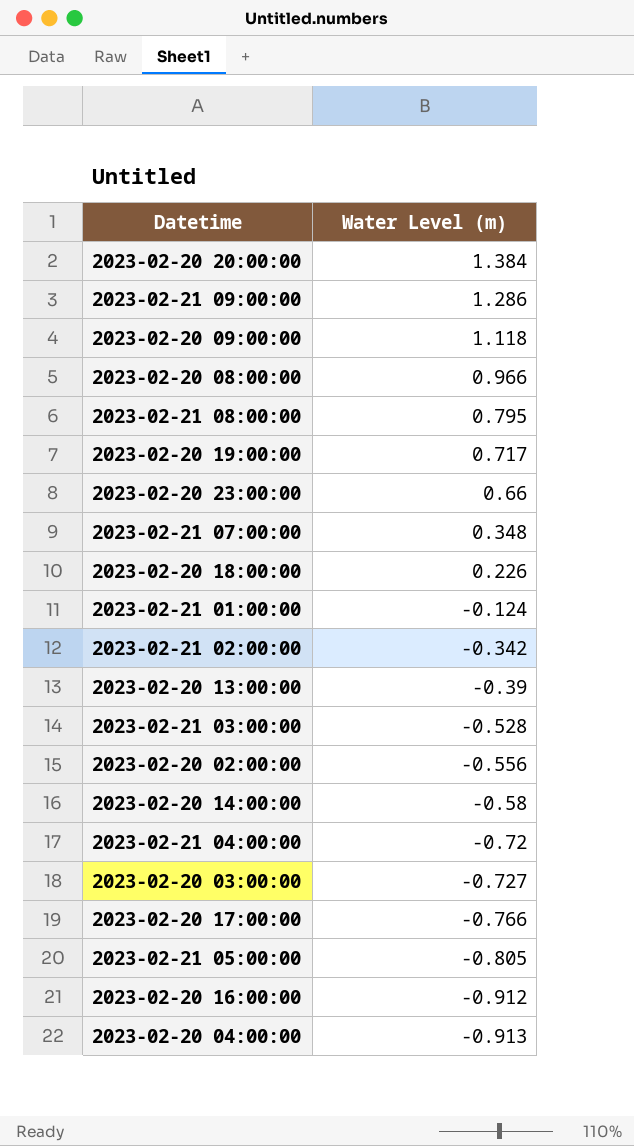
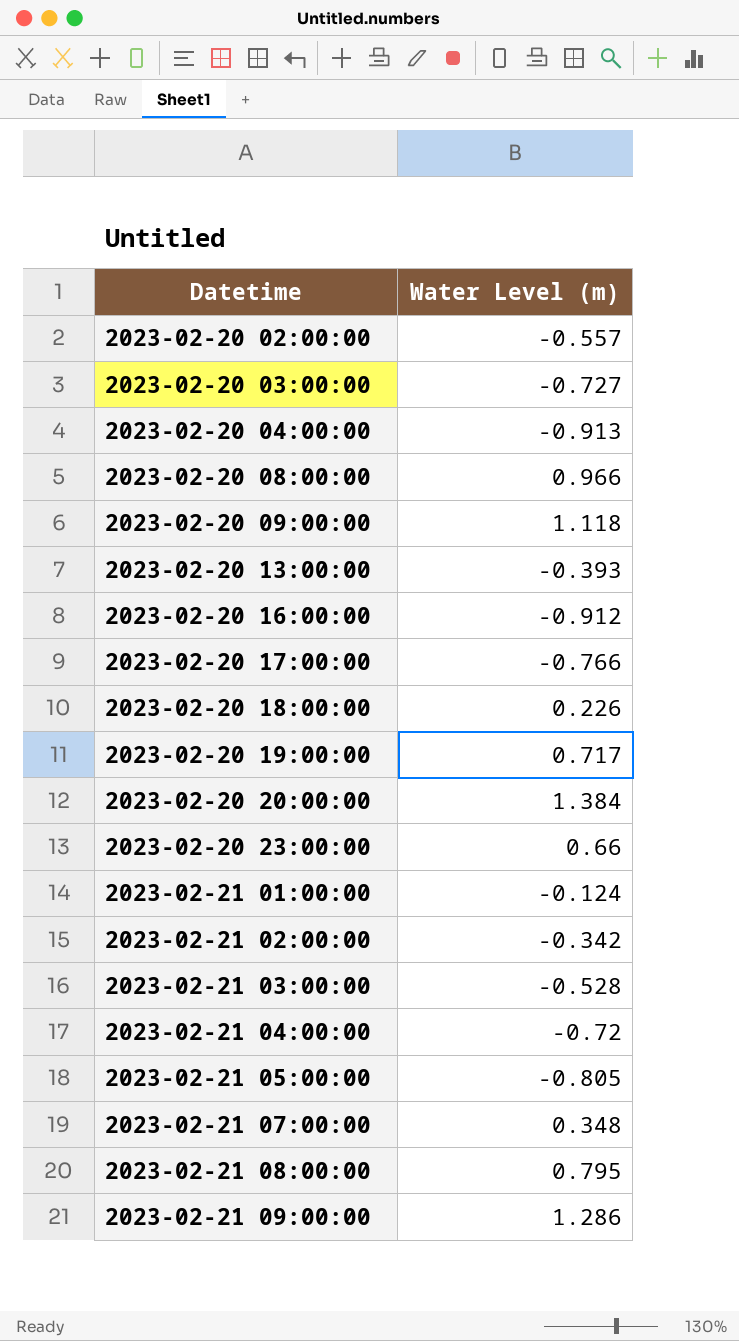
row order: Water Level (m) descending -> Datetime ascending
row 2023-02-20 14:00:00: -0.58 -> none
2023-02-20 02:00:00 | Water Level (m): -0.556 -> -0.557
2023-02-20 13:00:00 | Water Level (m): -0.39 -> -0.393

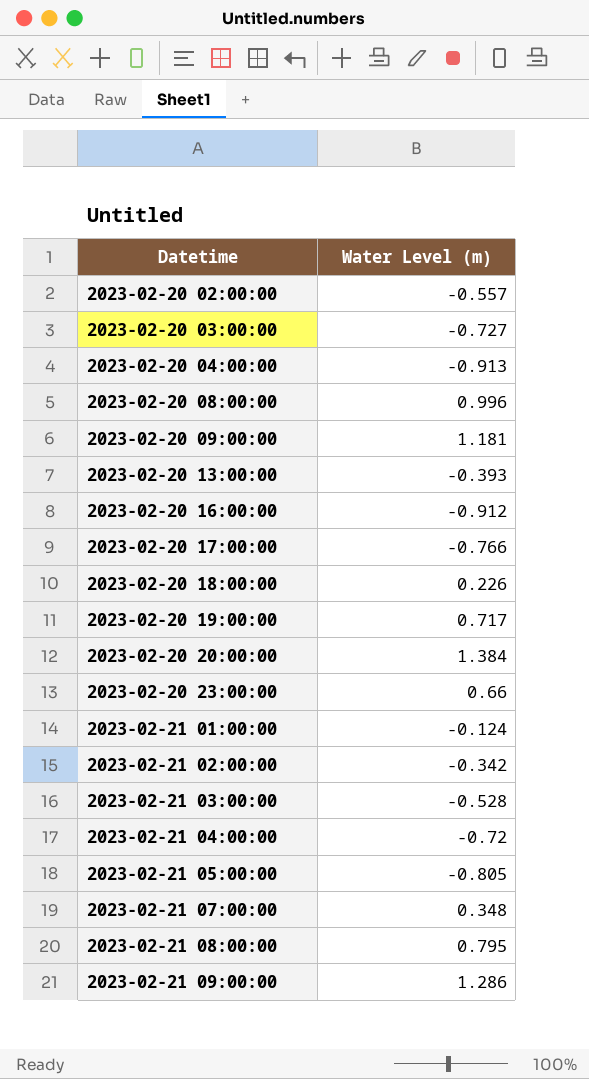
2023-02-20 08:00:00 | Water Level (m): 0.966 -> 0.996
2023-02-20 09:00:00 | Water Level (m): 1.118 -> 1.181

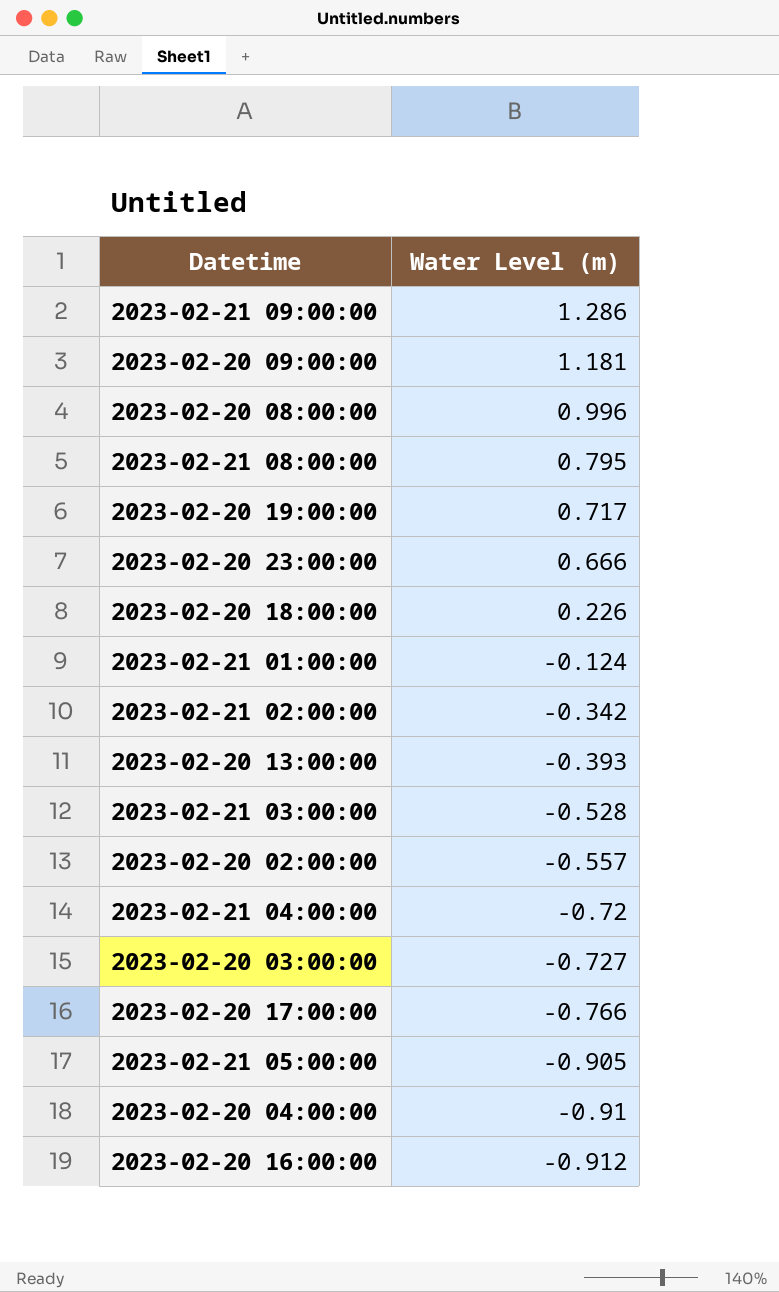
row order: Datetime ascending -> Water Level (m) descending
row 2023-02-20 20:00:00: 1.384 -> none
row 2023-02-21 07:00:00: 0.348 -> none
2023-02-20 23:00:00 | Water Level (m): 0.66 -> 0.666
2023-02-21 05:00:00 | Water Level (m): -0.805 -> -0.905
2023-02-20 04:00:00 | Water Level (m): -0.913 -> -0.91

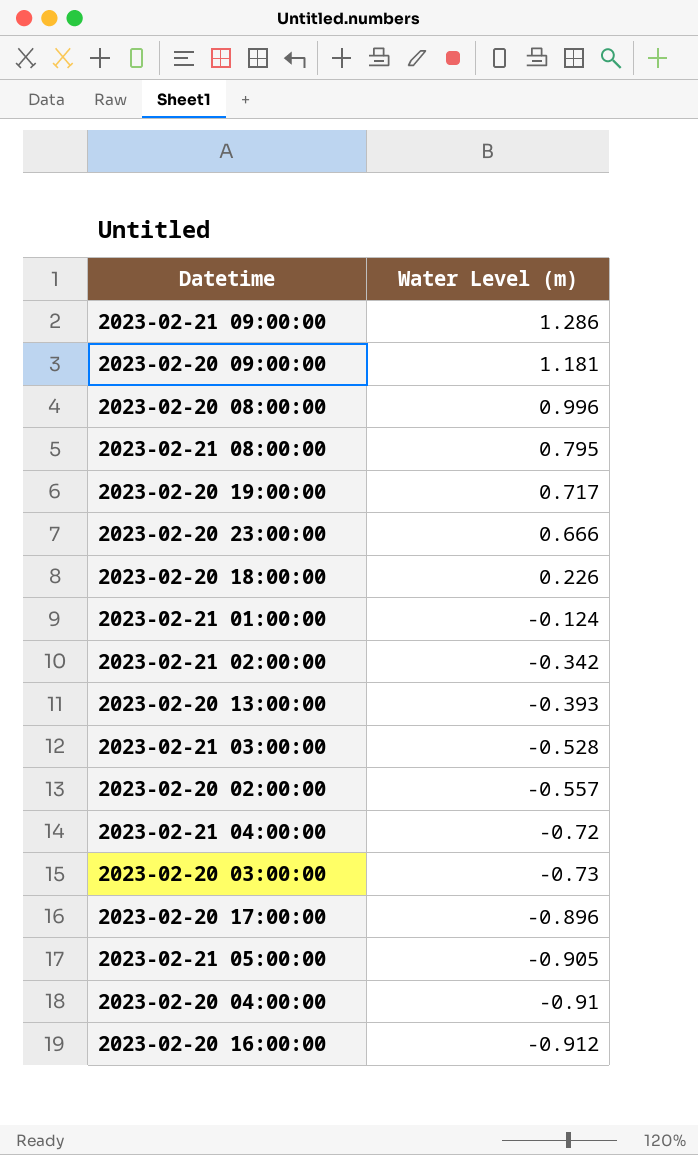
2023-02-20 03:00:00 | Water Level (m): -0.727 -> -0.73
2023-02-20 17:00:00 | Water Level (m): -0.766 -> -0.896

